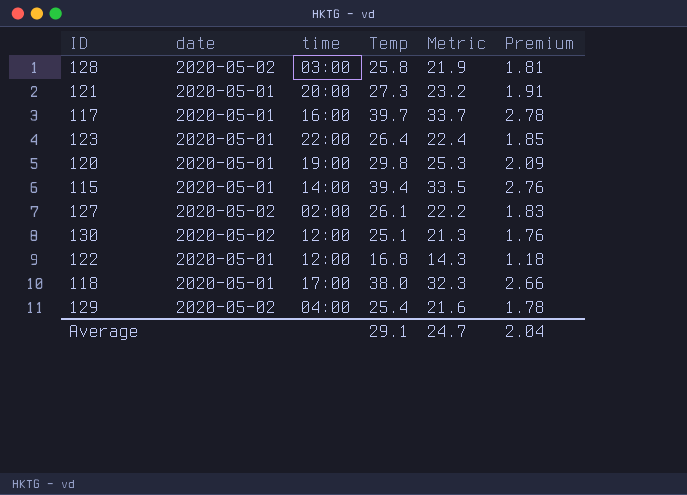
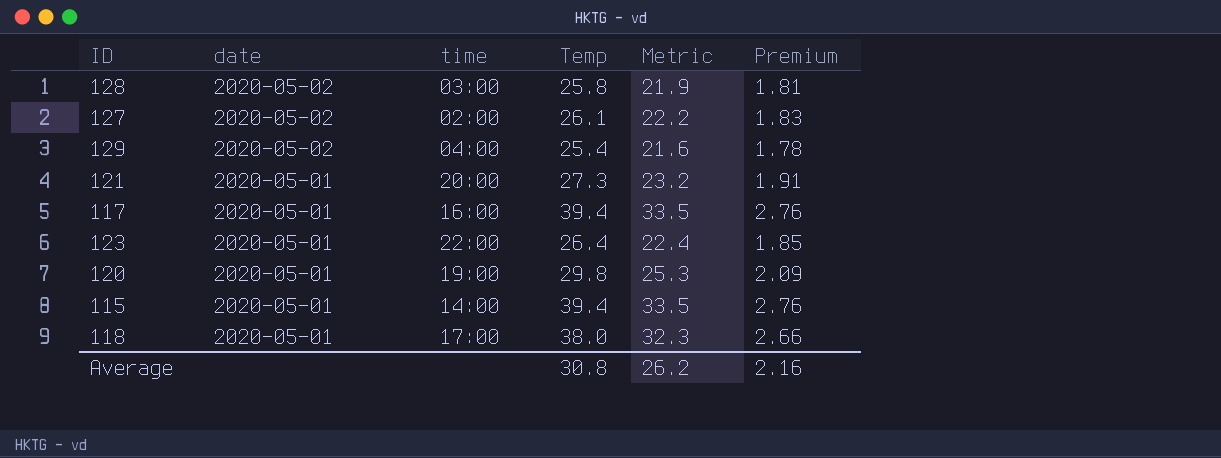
row order: none -> date descending
row 130: 2020-05-02 | 12:00 | 25.1 | 21.3 | 1.76 -> none
row 122: 2020-05-01 | 12:00 | 16.8 | 14.3 | 1.18 -> none
117 | Temp: 39.7 -> 39.4
117 | Metric: 33.7 -> 33.5
117 | Premium: 2.78 -> 2.76
Average | Temp: 29.1 -> 30.8
Average | Metric: 24.7 -> 26.2
Average | Premium: 2.04 -> 2.16

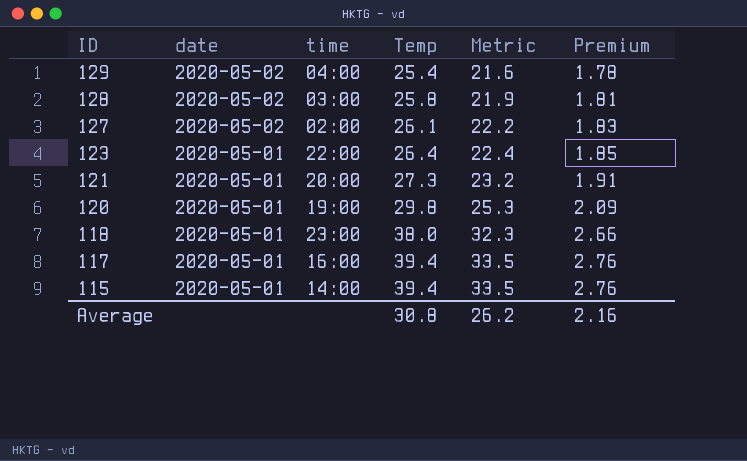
row order: date descending -> ID descending
118 | time: 17:00 -> 23:00

